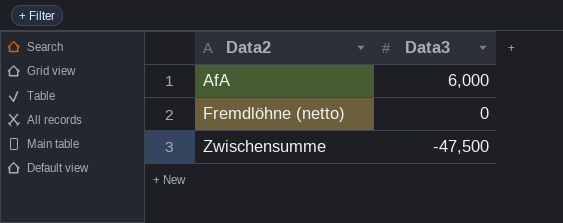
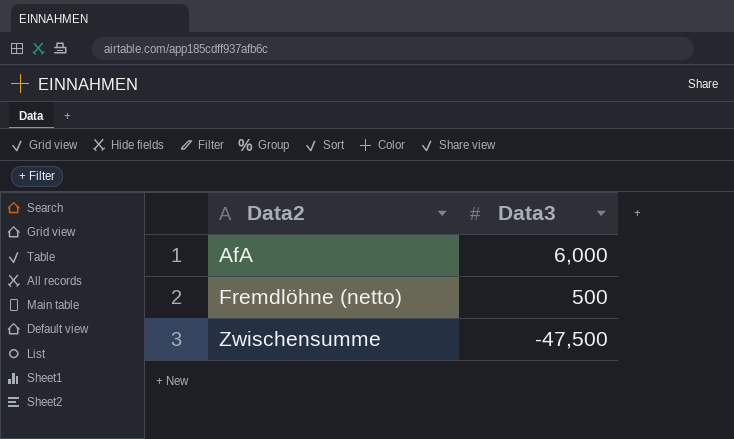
Fremdlöhne (netto) | Data3: 0 -> 500

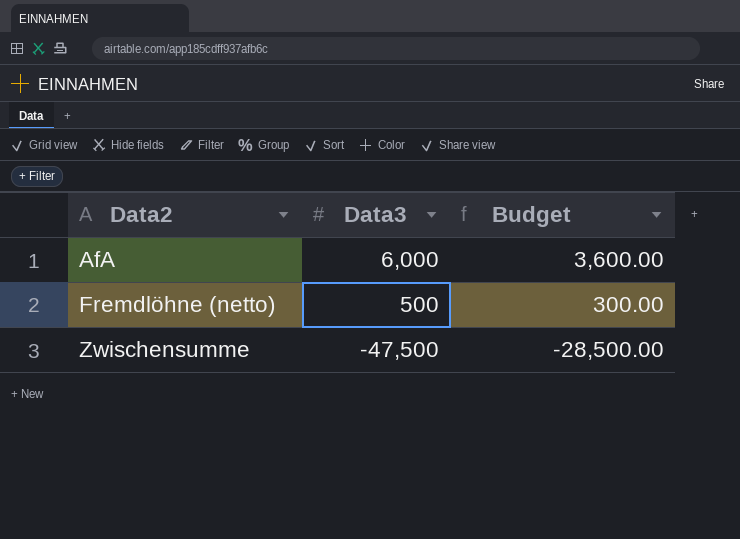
column Budget | formula: none -> [Data3] * 0.6

